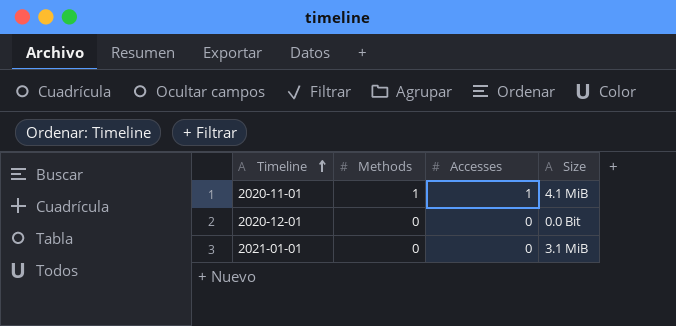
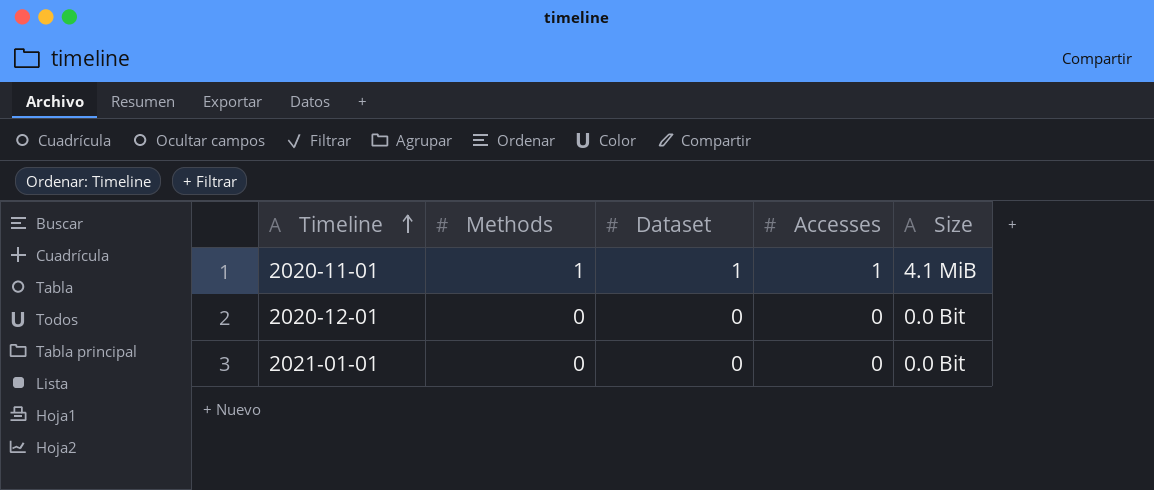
column Dataset | position: none -> 3
2021-01-01 | Size: 3.1 MiB -> 0.0 Bit

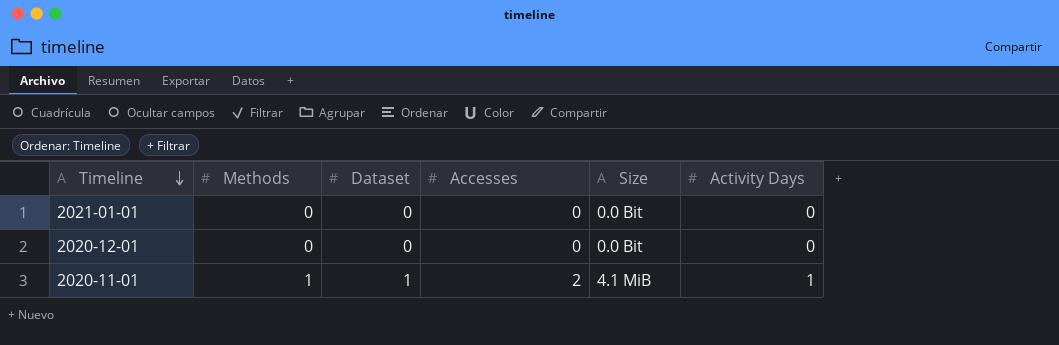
row order: Timeline ascending -> Timeline descending
column Activity Days | position: none -> 6
2020-11-01 | Accesses: 1 -> 2

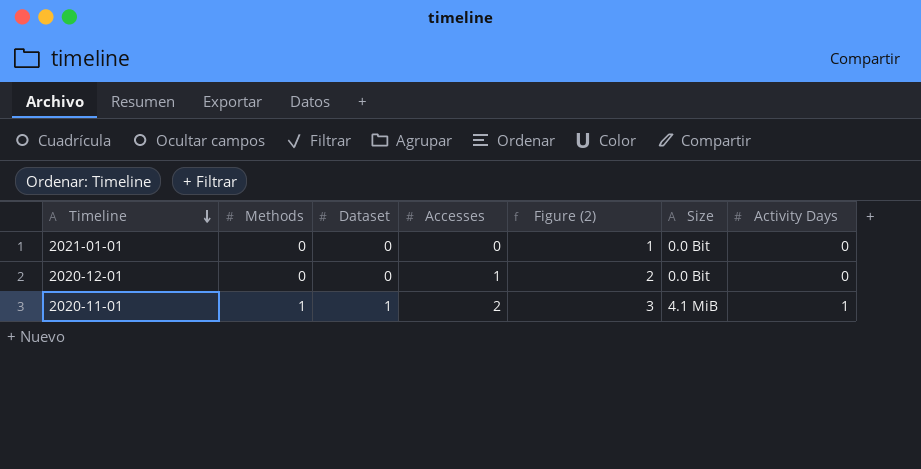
column Figure (2) | formula: none -> [Accesses] + 1
2020-12-01 | Accesses: 0 -> 1

